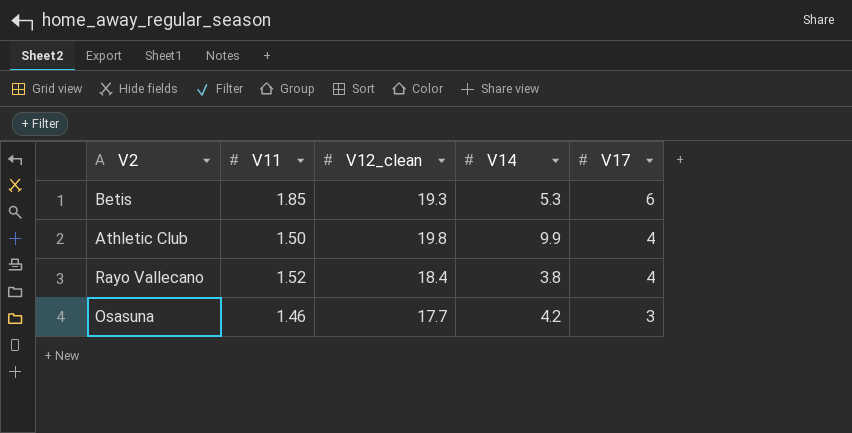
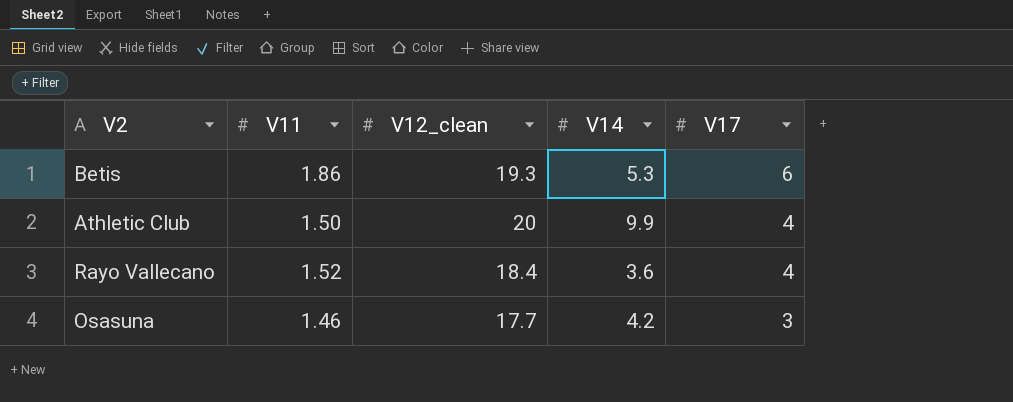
Betis | V11: 1.85 -> 1.86
Athletic Club | V12_clean: 19.8 -> 20
Rayo Vallecano | V14: 3.8 -> 3.6

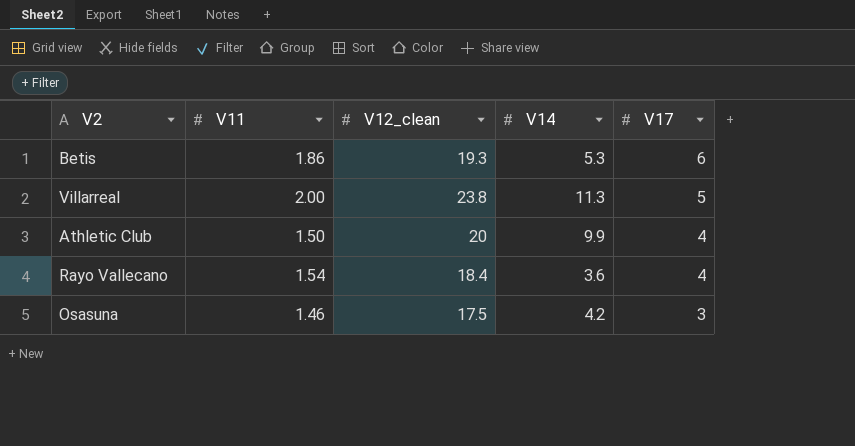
row Villarreal: none -> 2.00 | 23.8 | 11.3 | 5
Rayo Vallecano | V11: 1.52 -> 1.54
Osasuna | V12_clean: 17.7 -> 17.5

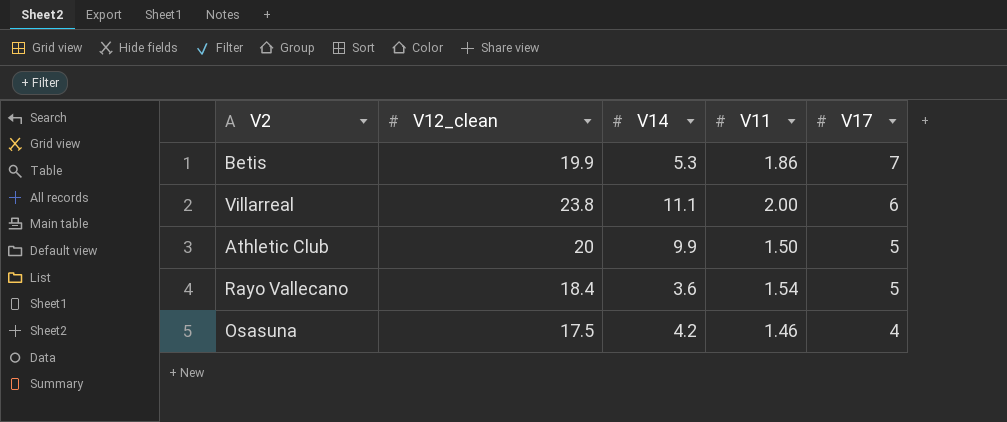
column V11 | position: 2 -> 4
Betis | V12_clean: 19.3 -> 19.9
Betis | V17: 6 -> 7
Villarreal | V14: 11.3 -> 11.1
Villarreal | V17: 5 -> 6
Athletic Club | V17: 4 -> 5
Rayo Vallecano | V17: 4 -> 5
Osasuna | V17: 3 -> 4

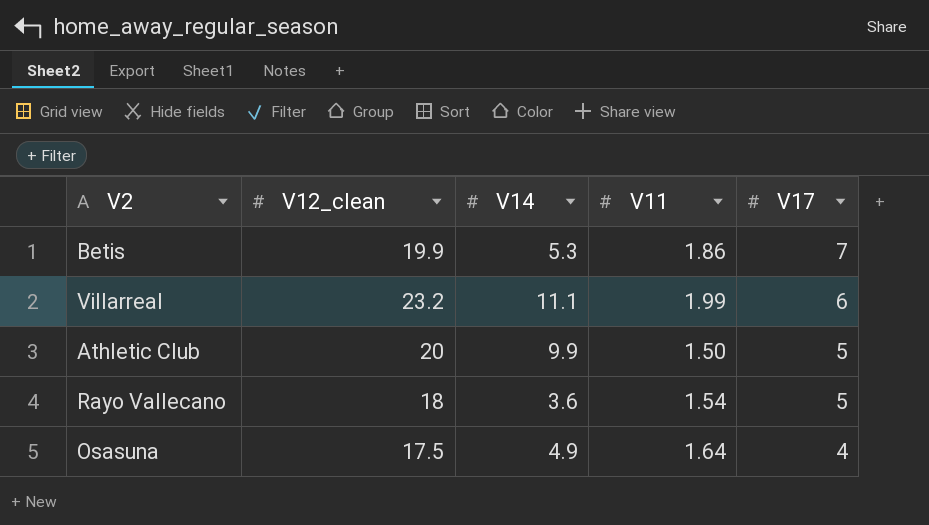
Villarreal | V12_clean: 23.8 -> 23.2
Villarreal | V11: 2.00 -> 1.99
Rayo Vallecano | V12_clean: 18.4 -> 18
Osasuna | V14: 4.2 -> 4.9
Osasuna | V11: 1.46 -> 1.64

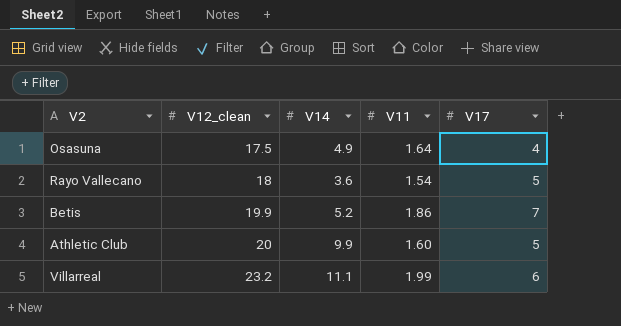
row order: V17 descending -> V12_clean ascending
Betis | V14: 5.3 -> 5.2
Athletic Club | V11: 1.50 -> 1.60

